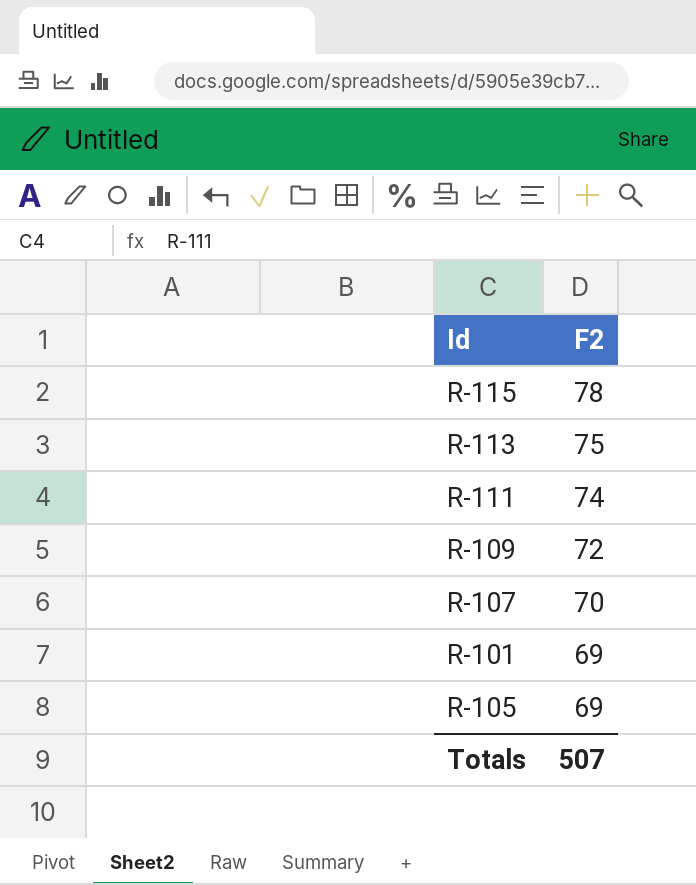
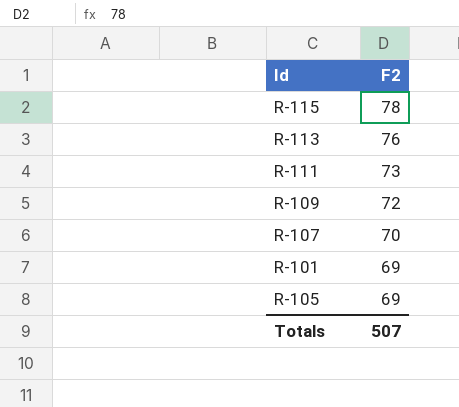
R-113 | F2: 75 -> 76
R-111 | F2: 74 -> 73

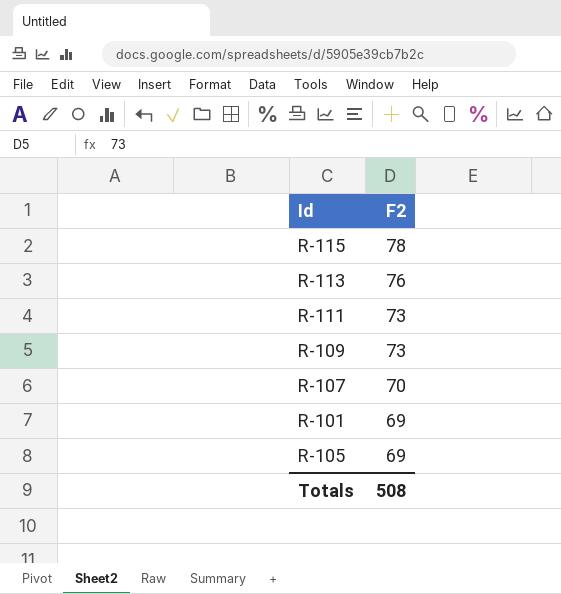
R-109 | F2: 72 -> 73
Totals | F2: 507 -> 508

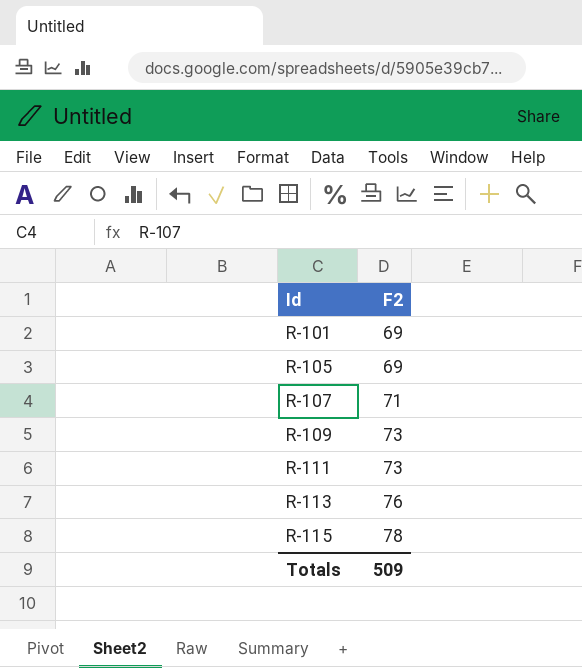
row order: F2 descending -> Id ascending
R-107 | F2: 70 -> 71
Totals | F2: 508 -> 509

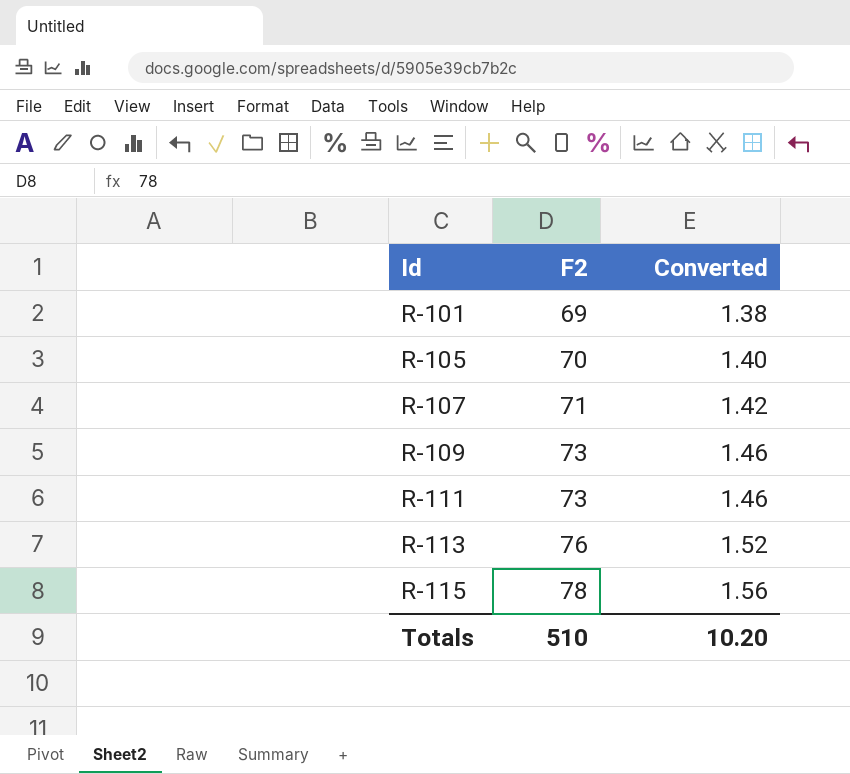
column Converted | formula: none -> [F2] * 0.02
R-105 | F2: 69 -> 70
Totals | F2: 509 -> 510

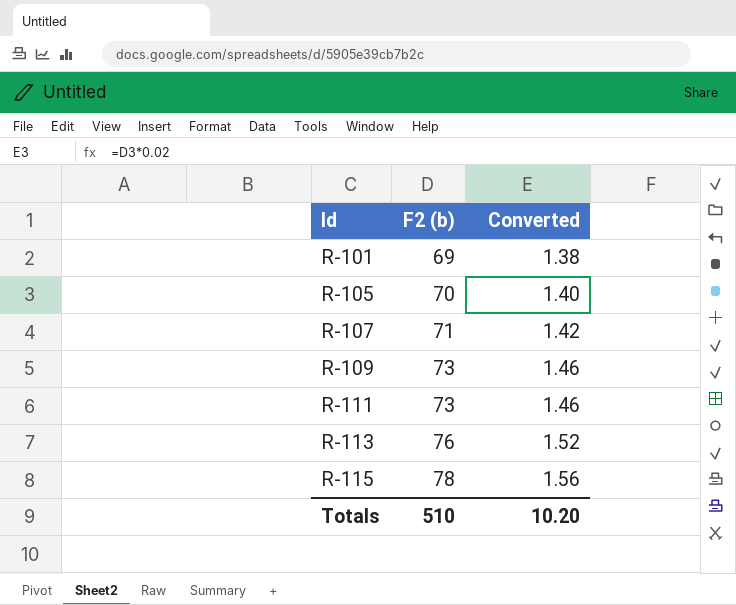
column name: F2 -> F2 (b)

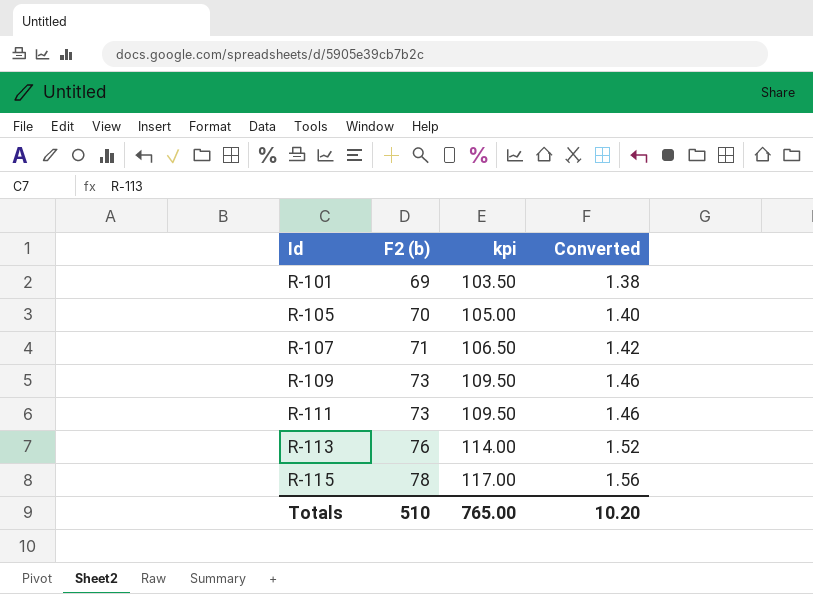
column kpi | formula: none -> [F2 (b)] * 1.5

